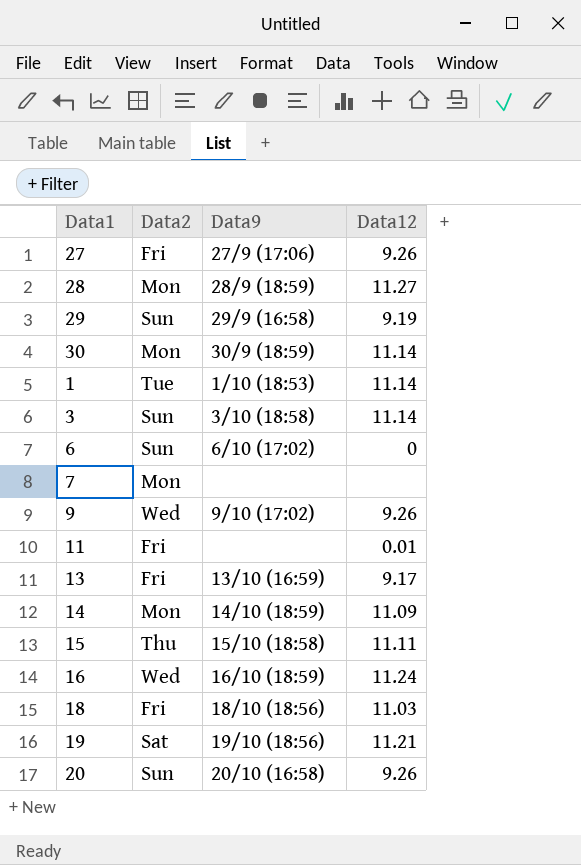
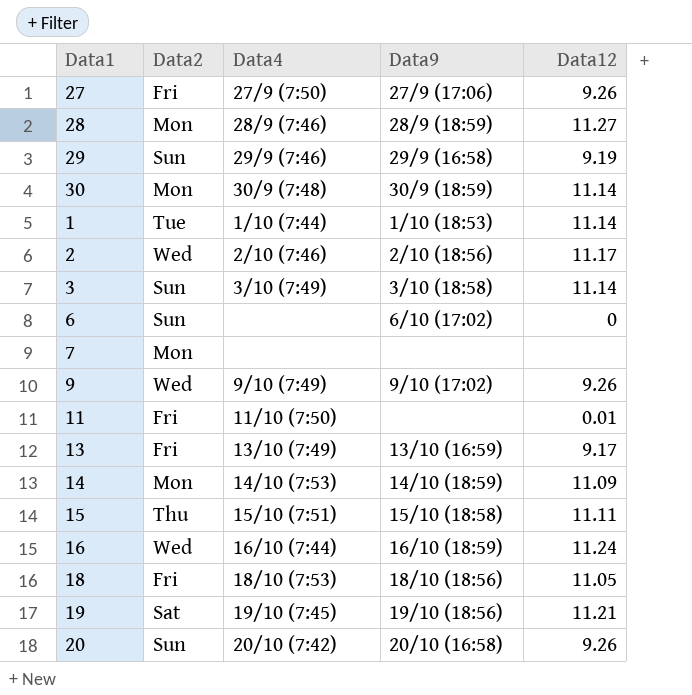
column Data4 | position: none -> 3
row 2: none -> Wed | 2/10 (7:46) | 2/10 (18:56) | 11.17
18 | Data12: 11.03 -> 11.05

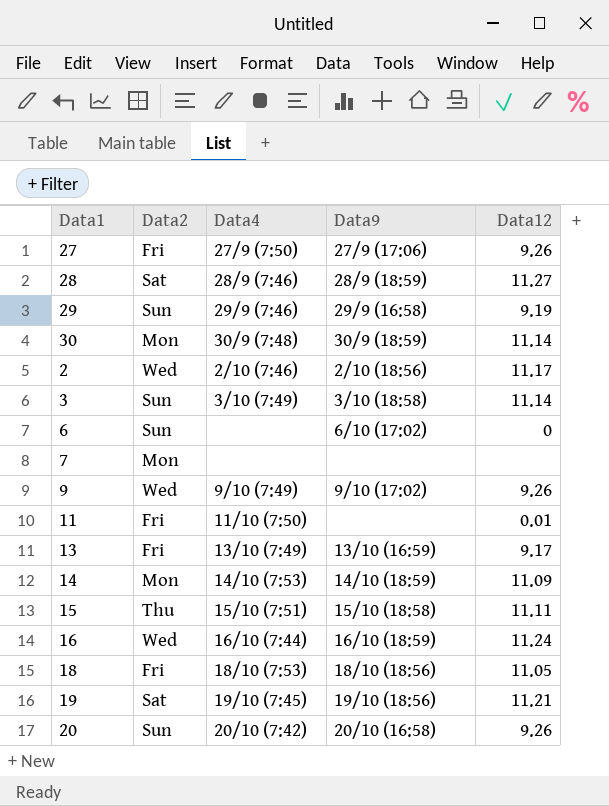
row 1: Tue | 1/10 (7:44) | 1/10 (18:53) | 11.14 -> none
28 | Data2: Mon -> Sat

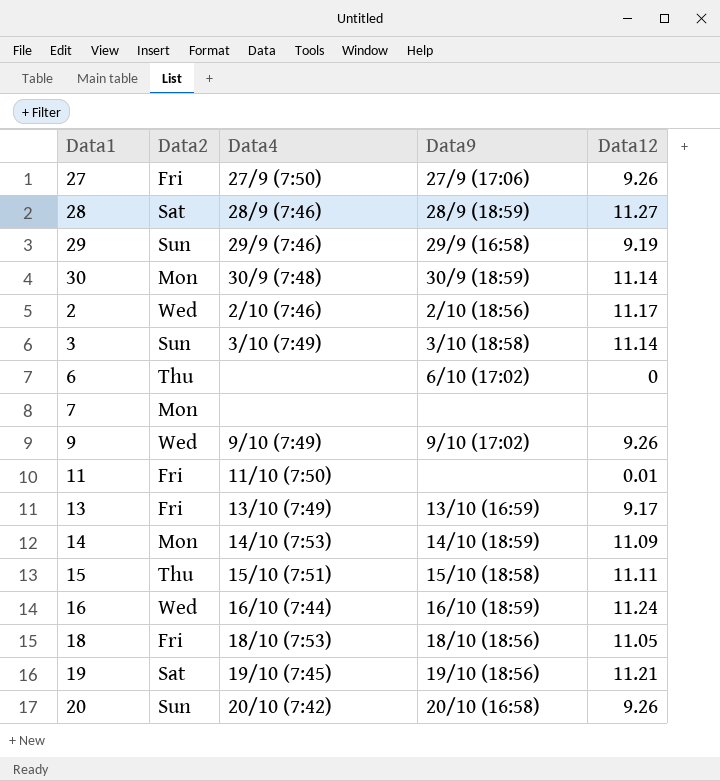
6 | Data2: Sun -> Thu

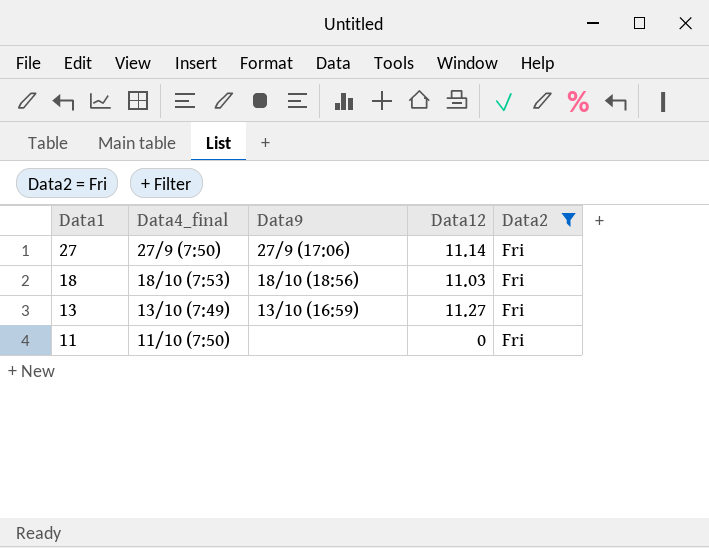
filter: none -> Data2 = Fri
row order: none -> Data1 descending
column name: Data4 -> Data4_final
column Data2 | position: 2 -> 5
27 | Data12: 9.26 -> 11.14
18 | Data12: 11.05 -> 11.03
13 | Data12: 9.17 -> 11.27
11 | Data12: 0.01 -> 0

